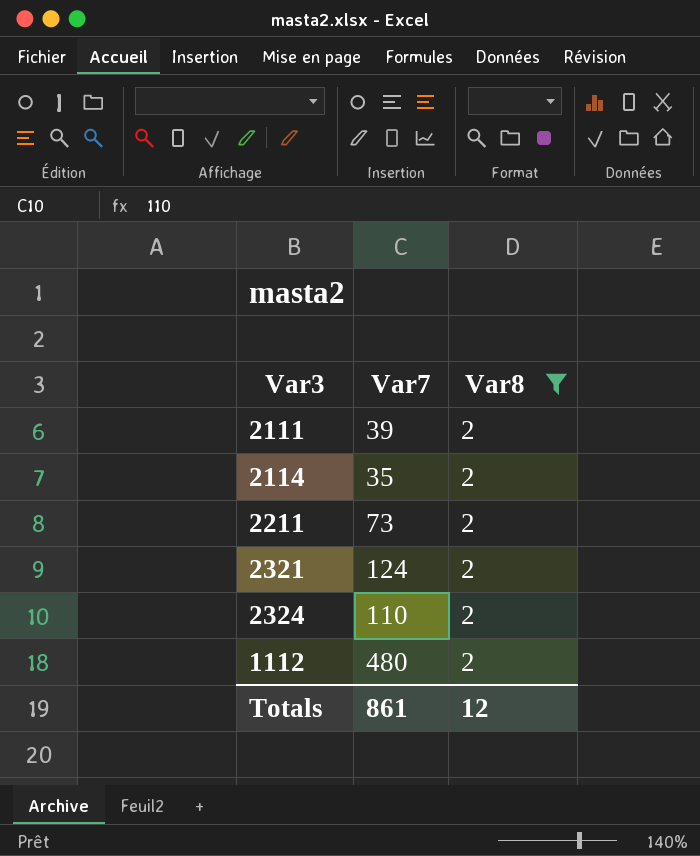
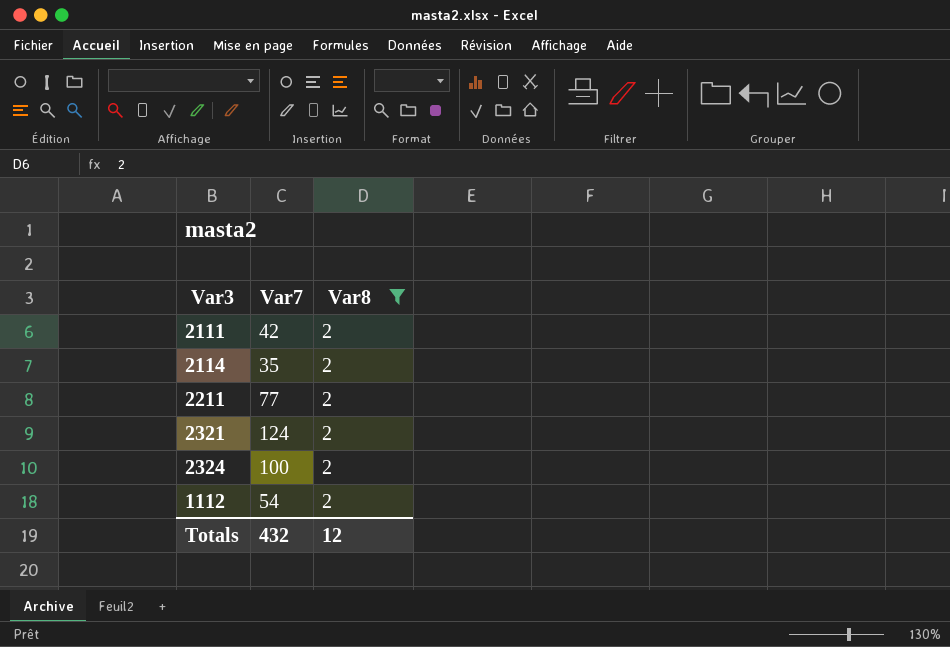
2111 | Var7: 39 -> 42
2211 | Var7: 73 -> 77
2324 | Var7: 110 -> 100
1112 | Var7: 480 -> 54
Totals | Var7: 861 -> 432

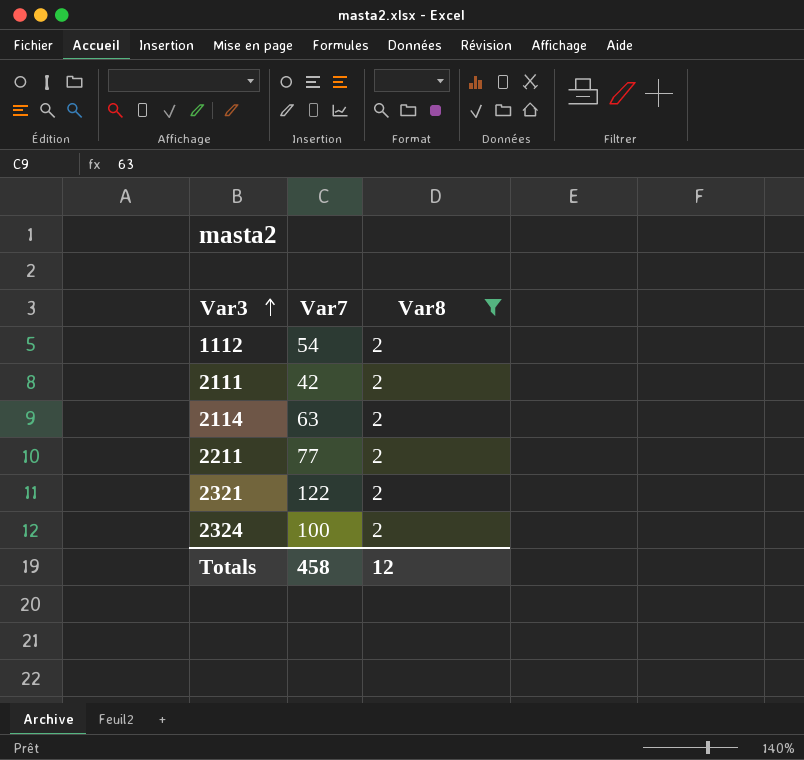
row order: none -> Var3 ascending
2114 | Var7: 35 -> 63
2321 | Var7: 124 -> 122
Totals | Var7: 432 -> 458

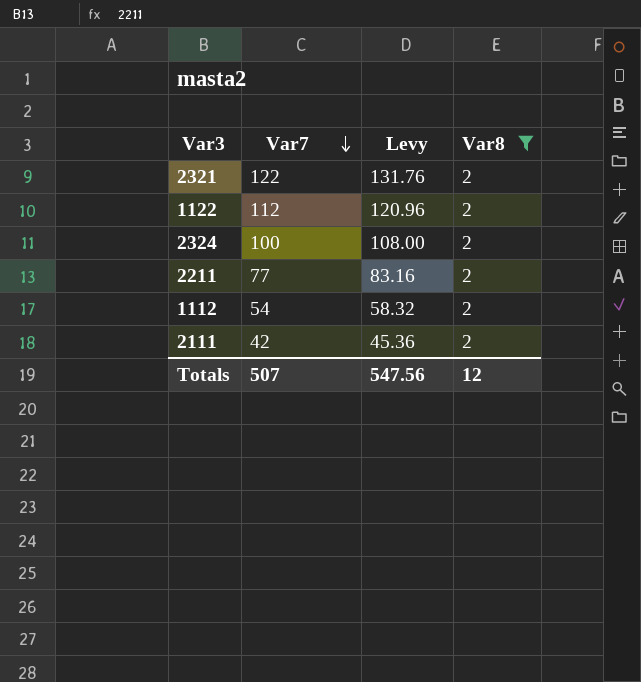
row order: Var3 ascending -> Var7 descending
column Levy | formula: none -> [Var7] * 1.08
row 2114: 63 | 2 -> none
row 1122: none -> 112 | 120.96 | 2
Totals | Var7: 458 -> 507

